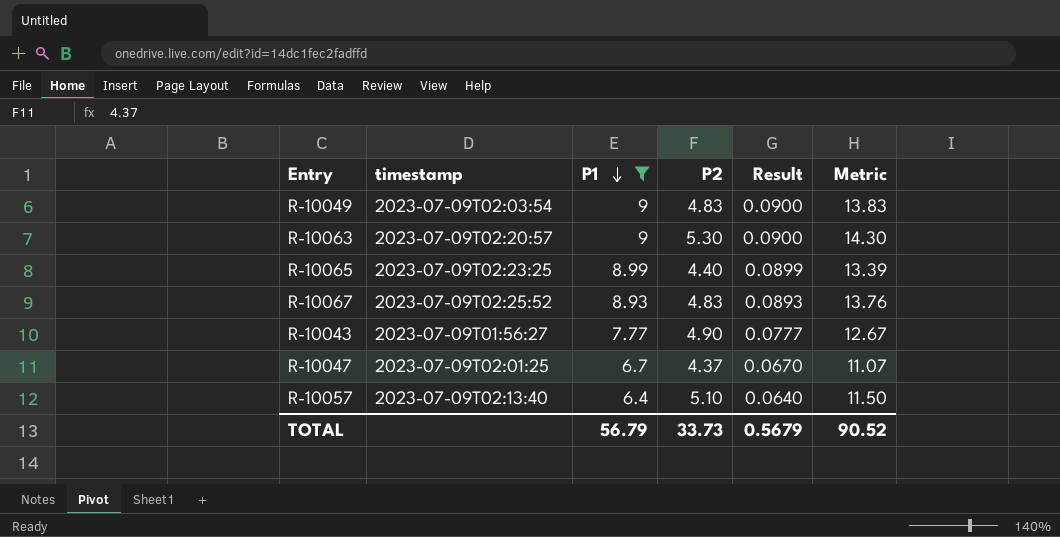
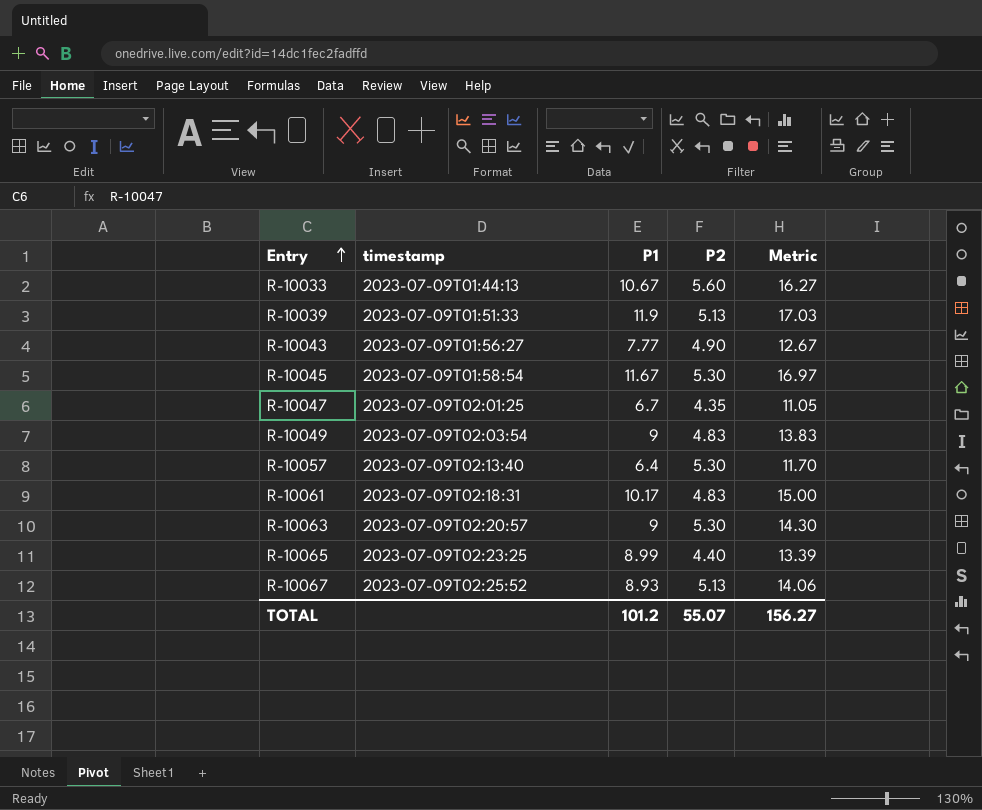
filter: P1 <= 9 -> none
row order: P1 descending -> Entry ascending
column Result | formula: [P1] * 0.01 -> none
R-10047 | P2: 4.37 -> 4.35
R-10047 | Metric: 11.07 -> 11.05
R-10057 | P2: 5.10 -> 5.30
R-10057 | Metric: 11.50 -> 11.70
R-10067 | P2: 4.83 -> 5.13
R-10067 | Metric: 13.76 -> 14.06
TOTAL | P1: 56.79 -> 101.2
TOTAL | P2: 33.73 -> 55.07
TOTAL | Metric: 90.52 -> 156.27

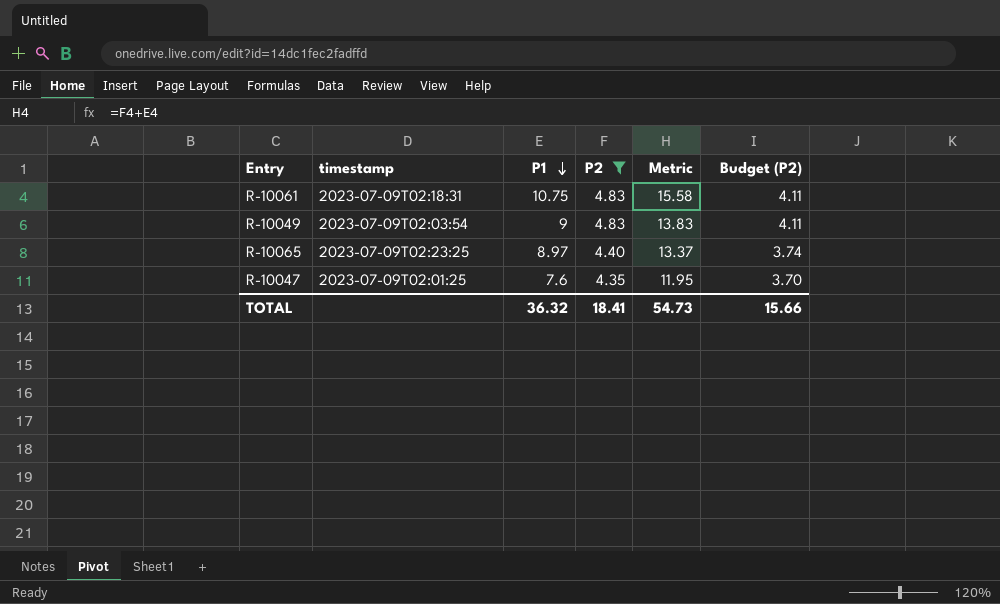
filter: none -> P2 <= 4.83
row order: Entry ascending -> P1 descending
column Budget (P2) | formula: none -> [P2] * 0.85
R-10061 | P1: 10.17 -> 10.75
R-10061 | Metric: 15.00 -> 15.58
R-10065 | P1: 8.99 -> 8.97
R-10065 | Metric: 13.39 -> 13.37
R-10047 | P1: 6.7 -> 7.6
R-10047 | Metric: 11.05 -> 11.95
TOTAL | P1: 101.2 -> 36.32
TOTAL | P2: 55.07 -> 18.41
TOTAL | Metric: 156.27 -> 54.73

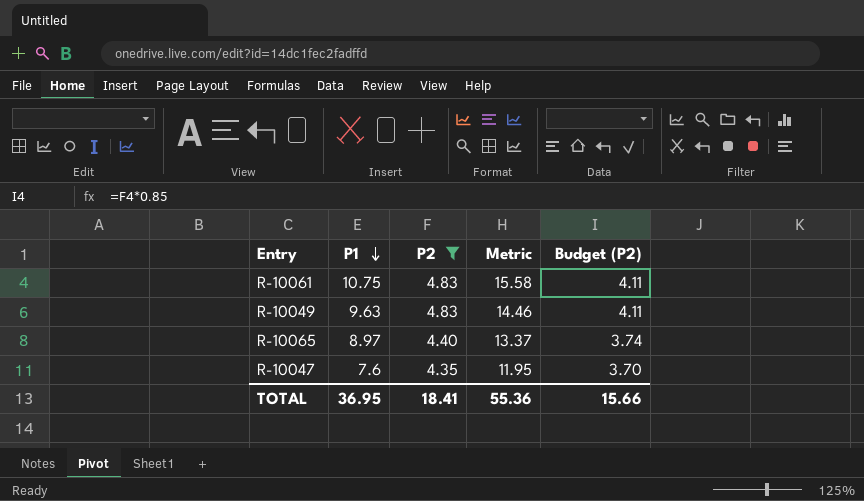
column timestamp | position: 2 -> none
R-10049 | P1: 9 -> 9.63
R-10049 | Metric: 13.83 -> 14.46
TOTAL | P1: 36.32 -> 36.95
TOTAL | Metric: 54.73 -> 55.36

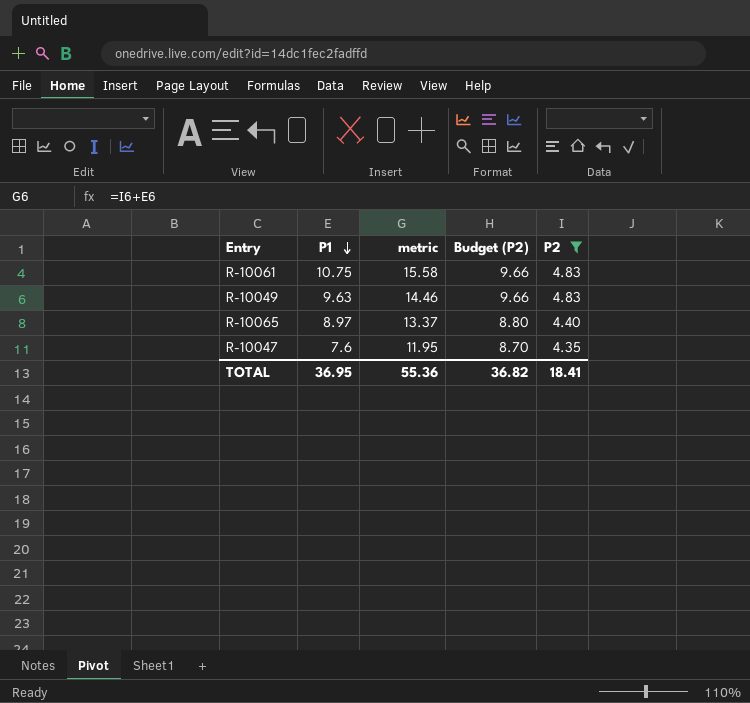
column name: Metric -> metric
column Budget (P2) | formula: [P2] * 0.85 -> [P2] * 2
column P2 | position: 3 -> 5
TOTAL | Budget (P2): 15.66 -> 36.82

